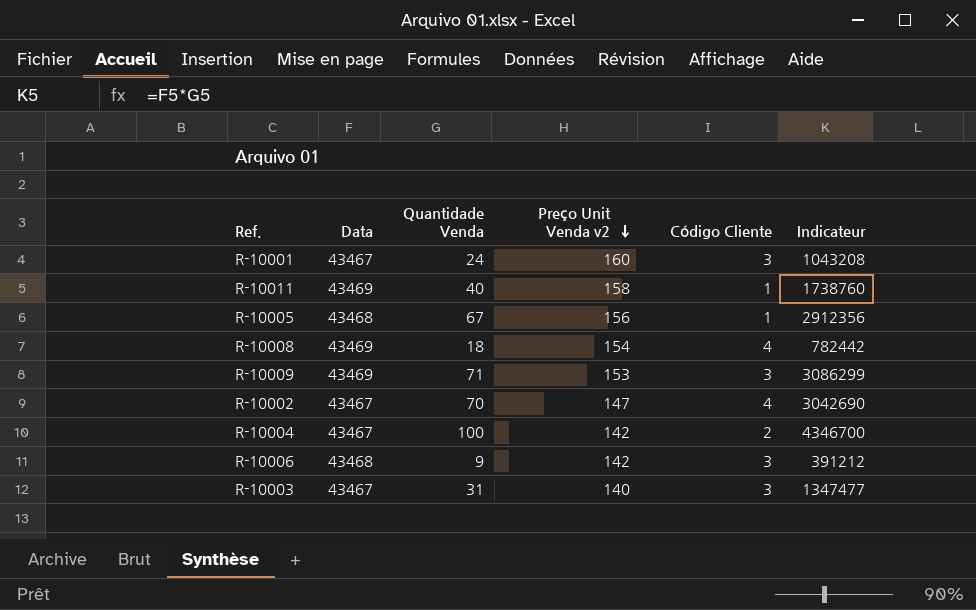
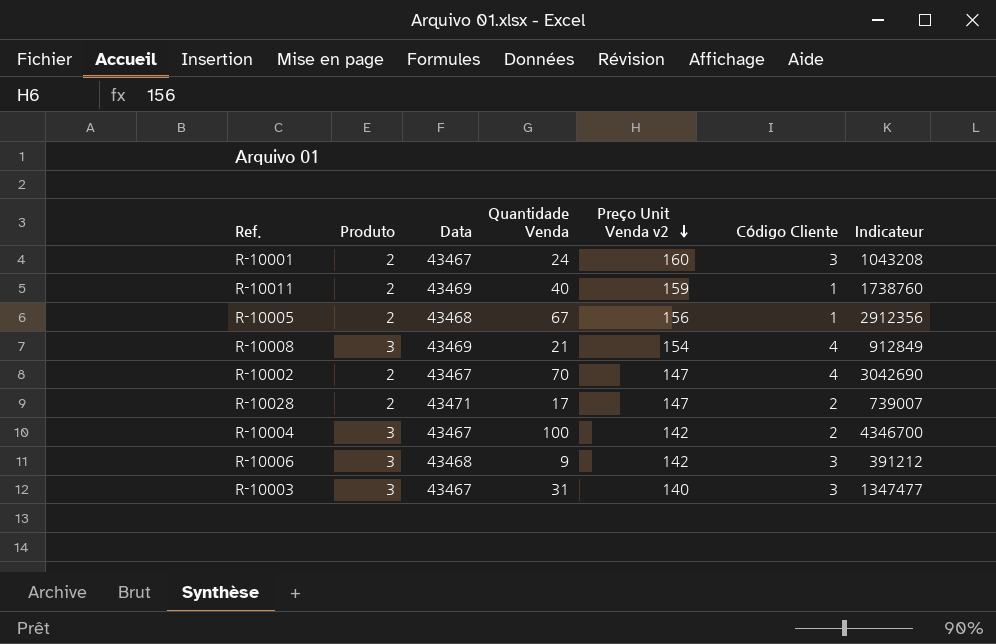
column Produto | position: none -> 2
row R-10009: 43469 | 71 | 153 | 3 | 3086299 -> none
R-10011 | Preço Unit Venda v2: 158 -> 159
R-10008 | Quantidade Venda: 18 -> 21
R-10008 | Indicateur: 782442 -> 912849
row R-10028: none -> 2 | 43471 | 17 | 147 | 2 | 739007

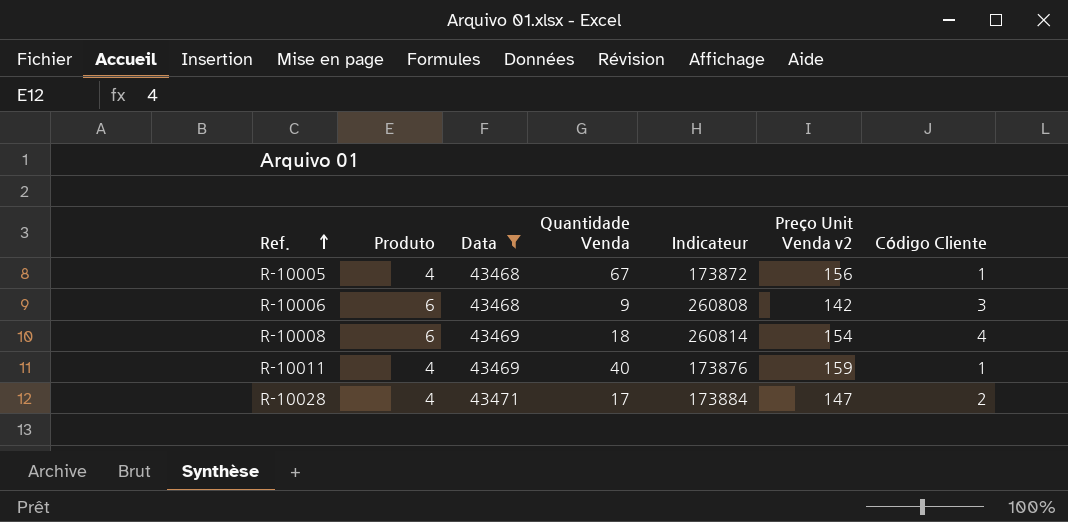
filter: none -> Data != 43467
row order: Preço Unit Venda v2 descending -> Ref. ascending
column Indicateur | formula: [Data] * [Quantidade Venda] -> [Produto] * [Data]
column Indicateur | position: 7 -> 5
R-10005 | Produto: 2 -> 4
R-10006 | Produto: 3 -> 6
R-10008 | Produto: 3 -> 6
R-10008 | Quantidade Venda: 21 -> 18
R-10011 | Produto: 2 -> 4
R-10028 | Produto: 2 -> 4

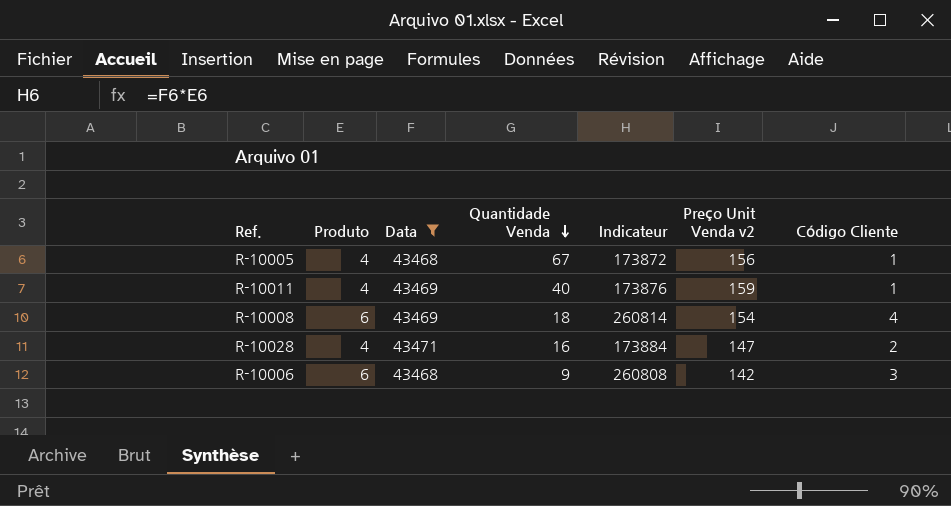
row order: Ref. ascending -> Quantidade Venda descending
R-10028 | Quantidade Venda: 17 -> 16

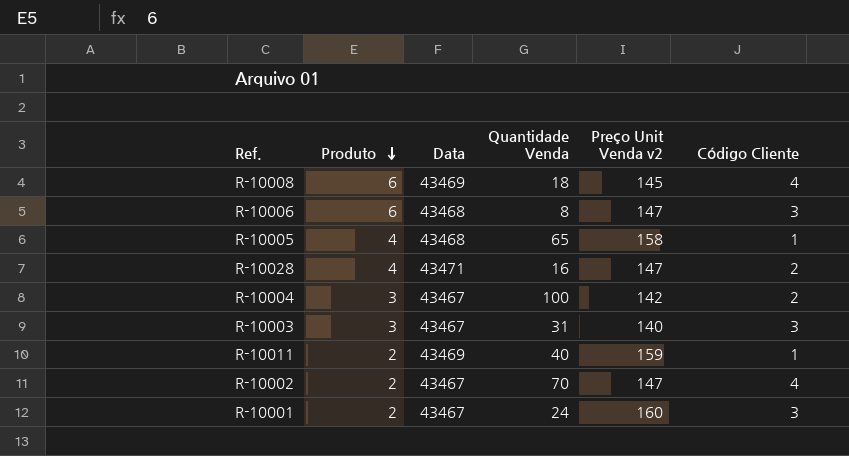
filter: Data != 43467 -> none
row order: Quantidade Venda descending -> Produto descending
column Indicateur | formula: [Produto] * [Data] -> none
R-10008 | Preço Unit Venda v2: 154 -> 145
R-10006 | Quantidade Venda: 9 -> 8
R-10006 | Preço Unit Venda v2: 142 -> 147
R-10005 | Quantidade Venda: 67 -> 65
R-10005 | Preço Unit Venda v2: 156 -> 158
R-10011 | Produto: 4 -> 2

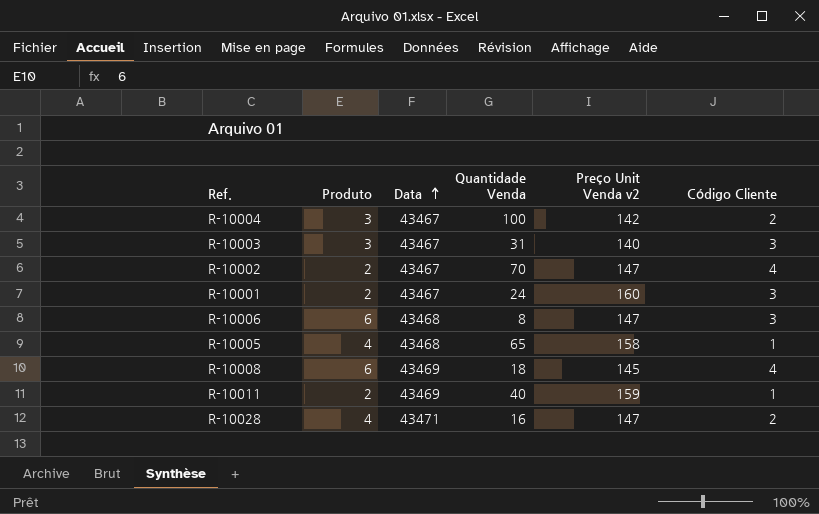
row order: Produto descending -> Data ascending

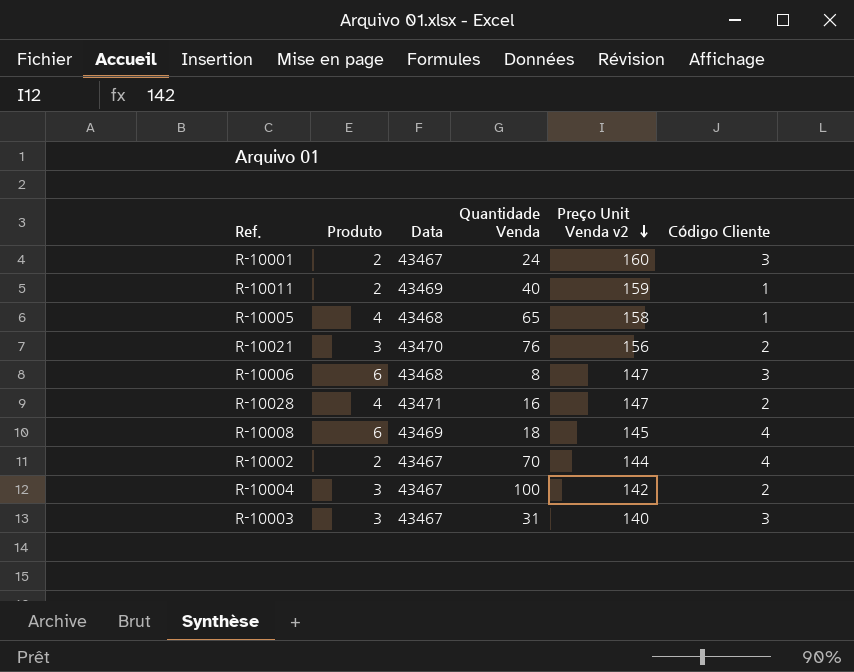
row order: Data ascending -> Preço Unit Venda v2 descending
row R-10021: none -> 3 | 43470 | 76 | 156 | 2
R-10002 | Preço Unit Venda v2: 147 -> 144

